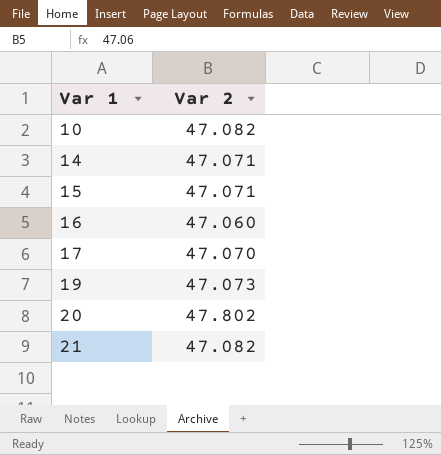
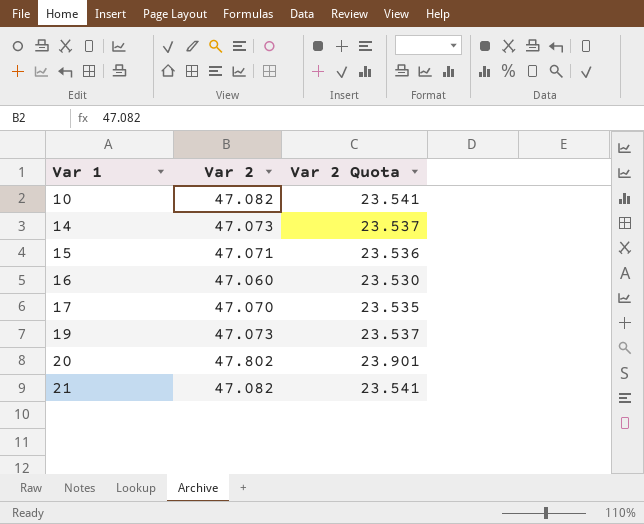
column Var 2 Quota | formula: none -> [Var 2] * 0.5
14 | Var 2: 47.071 -> 47.073

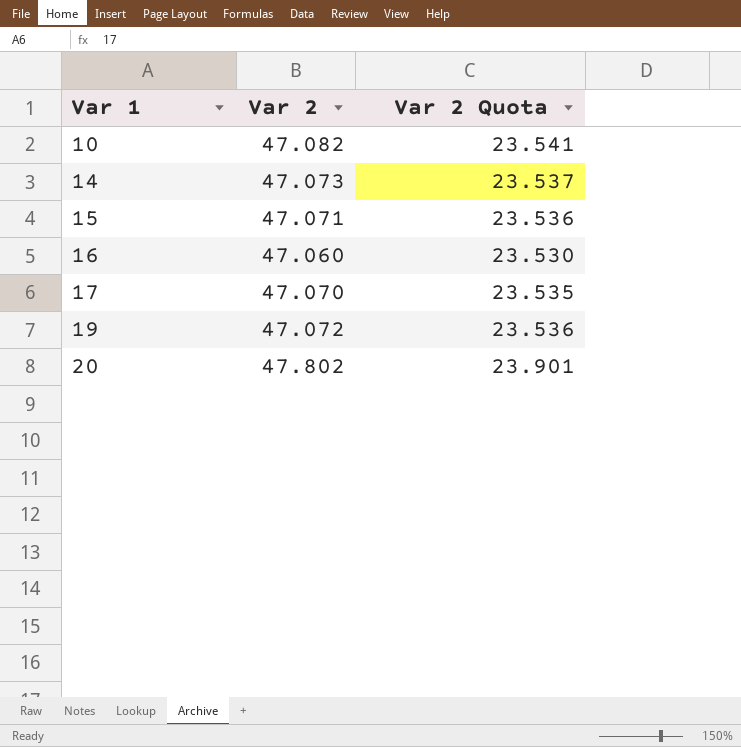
row 21: 47.082 | 23.541 -> none
19 | Var 2: 47.073 -> 47.072
19 | Var 2 Quota: 23.537 -> 23.536

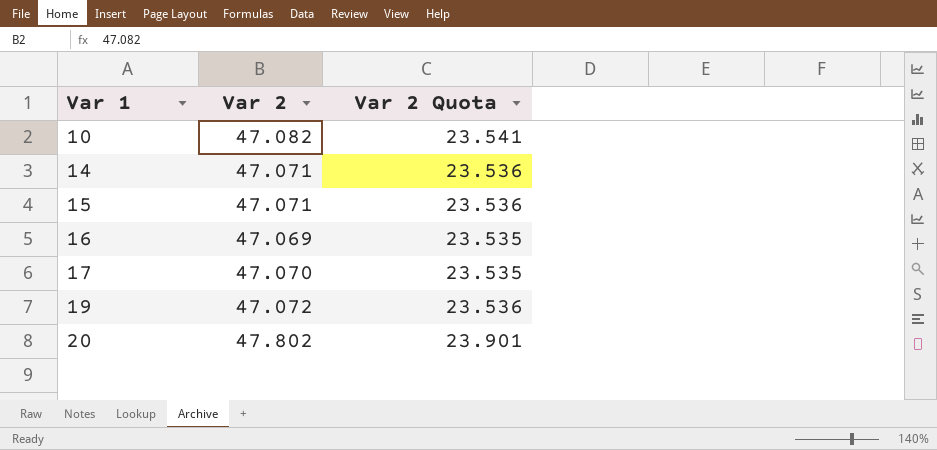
14 | Var 2: 47.073 -> 47.071
14 | Var 2 Quota: 23.537 -> 23.536
16 | Var 2: 47.060 -> 47.069
16 | Var 2 Quota: 23.530 -> 23.535

